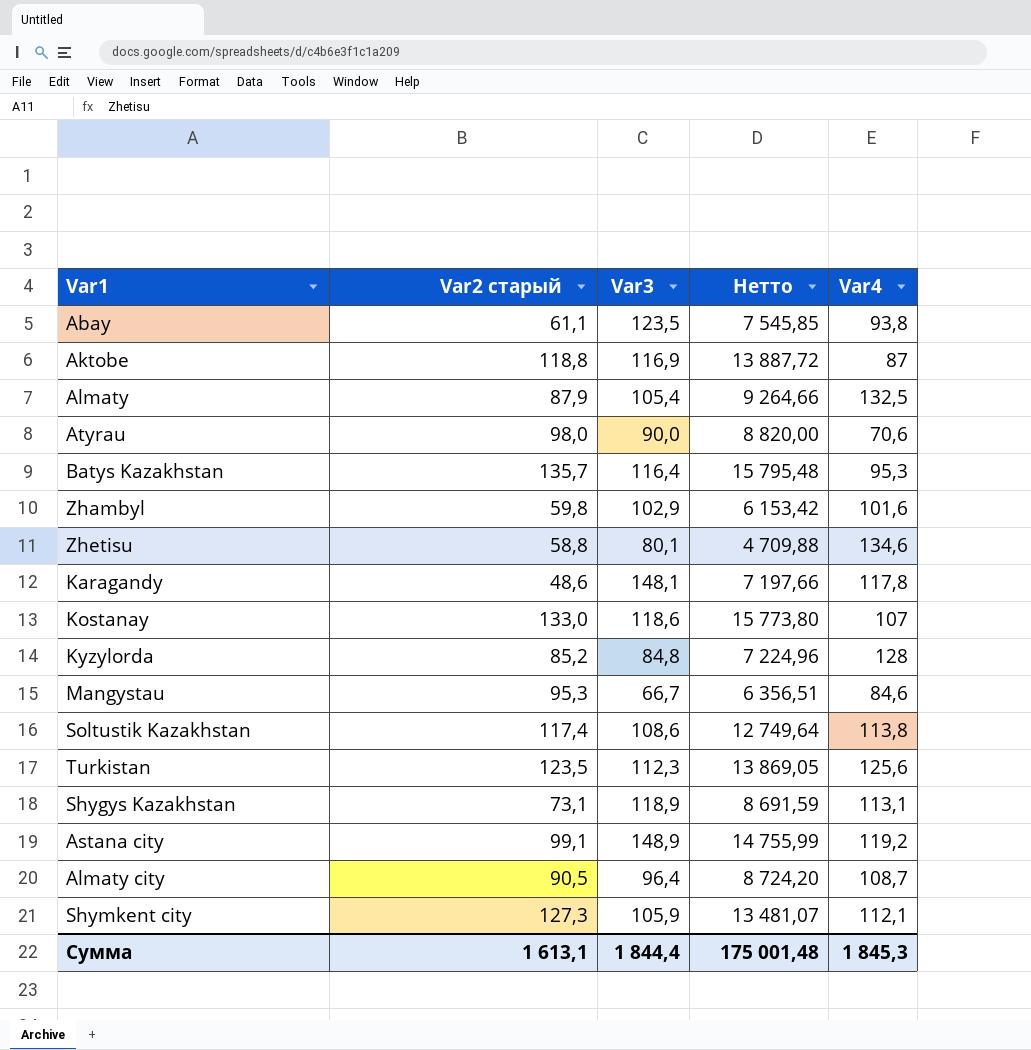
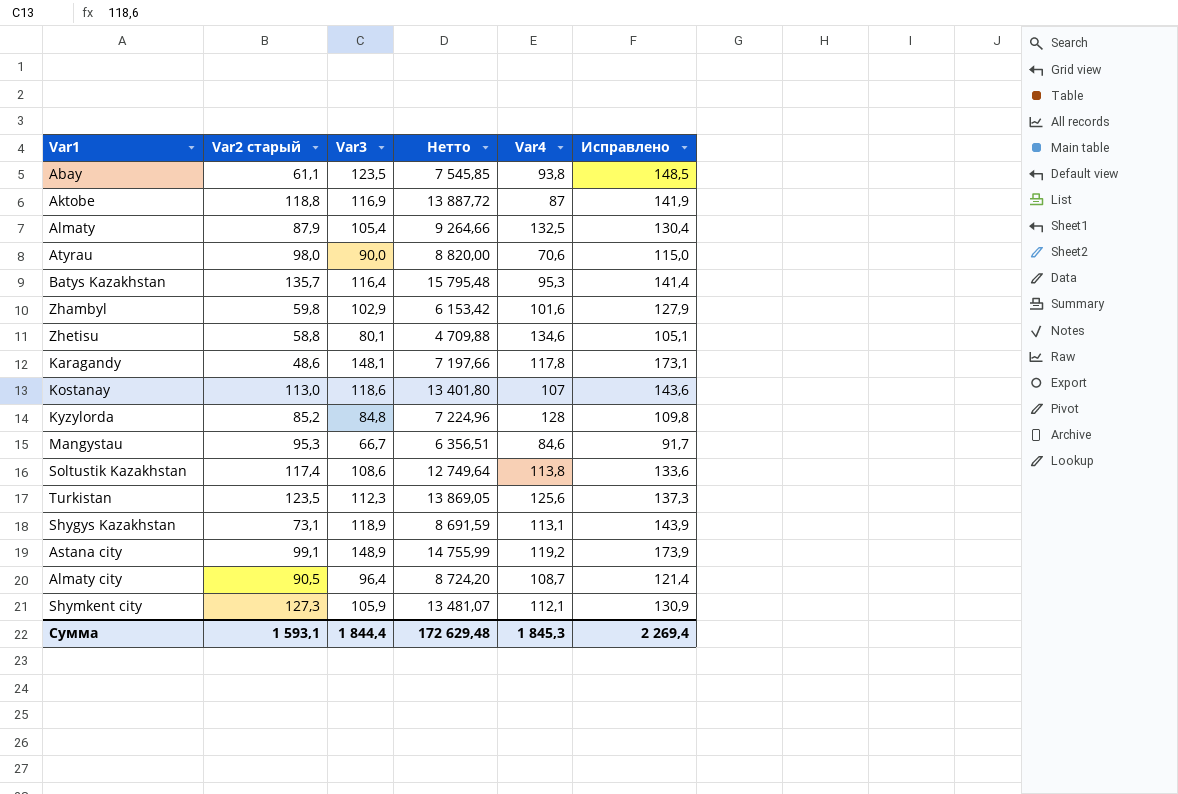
column Исправлено | formula: none -> [Var3] + 25
Kostanay | Var2 старый: 133,0 -> 113,0
Kostanay | Нетто: 15 773,80 -> 13 401,80
Сумма | Var2 старый: 1 613,1 -> 1 593,1
Сумма | Нетто: 175 001,48 -> 172 629,48

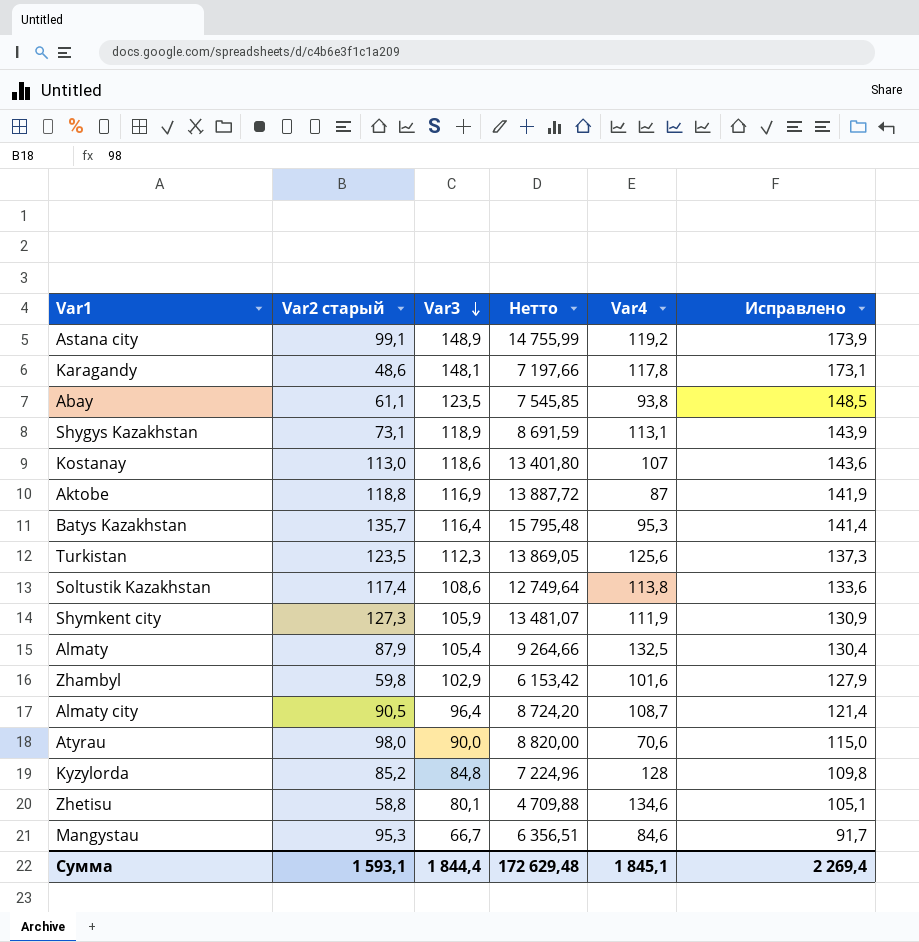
row order: none -> Var3 descending
Shymkent city | Var4: 112,1 -> 111,9
Сумма | Var4: 1 845,3 -> 1 845,1

